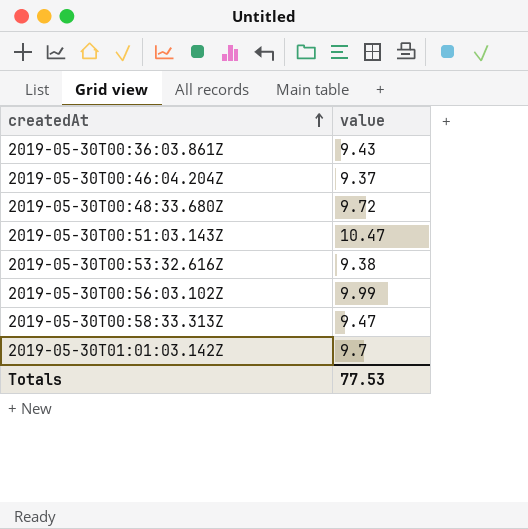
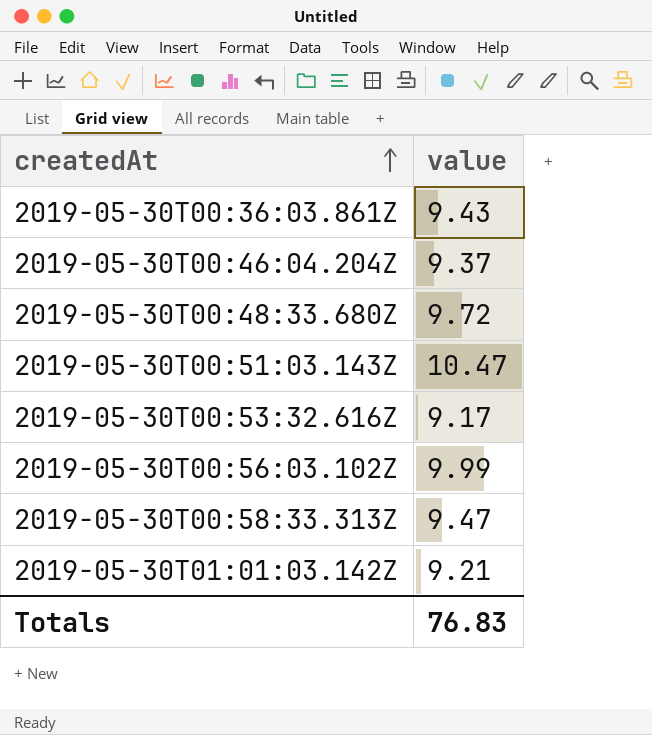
2019-05-30T00:53:32.616Z | value: 9.38 -> 9.17
2019-05-30T01:01:03.142Z | value: 9.7 -> 9.21
Totals | value: 77.53 -> 76.83

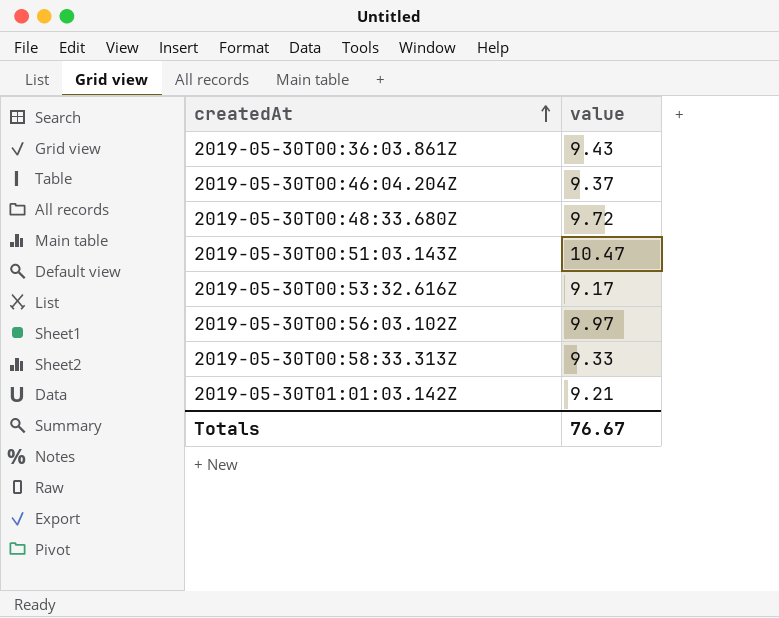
2019-05-30T00:56:03.102Z | value: 9.99 -> 9.97
2019-05-30T00:58:33.313Z | value: 9.47 -> 9.33
Totals | value: 76.83 -> 76.67

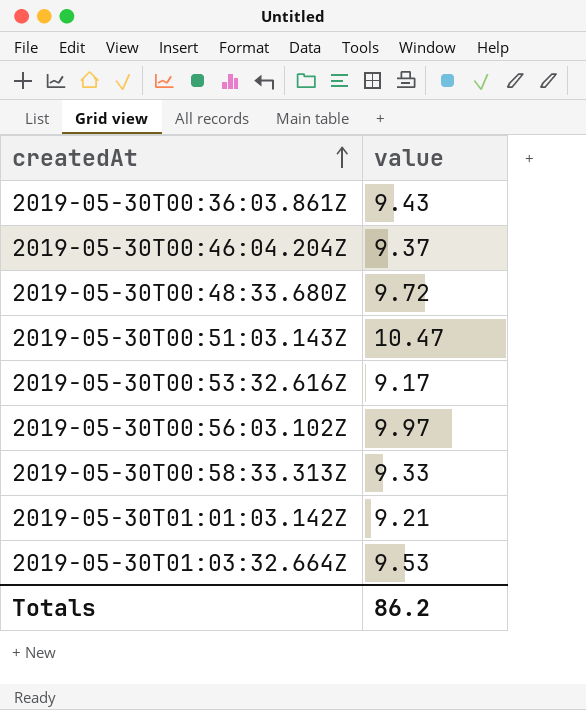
row 2019-05-30T01:03:32.664Z: none -> 9.53
Totals | value: 76.67 -> 86.2

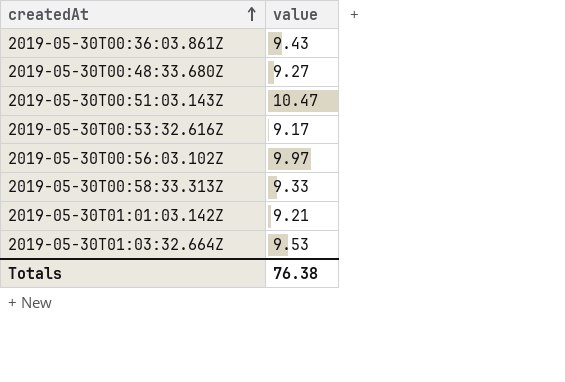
row 2019-05-30T00:46:04.204Z: 9.37 -> none
2019-05-30T00:48:33.680Z | value: 9.72 -> 9.27
Totals | value: 86.2 -> 76.38

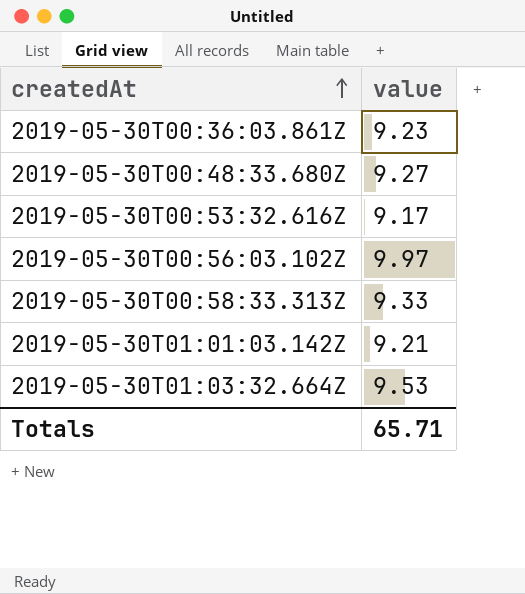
row 2019-05-30T00:51:03.143Z: 10.47 -> none
2019-05-30T00:36:03.861Z | value: 9.43 -> 9.23
Totals | value: 76.38 -> 65.71

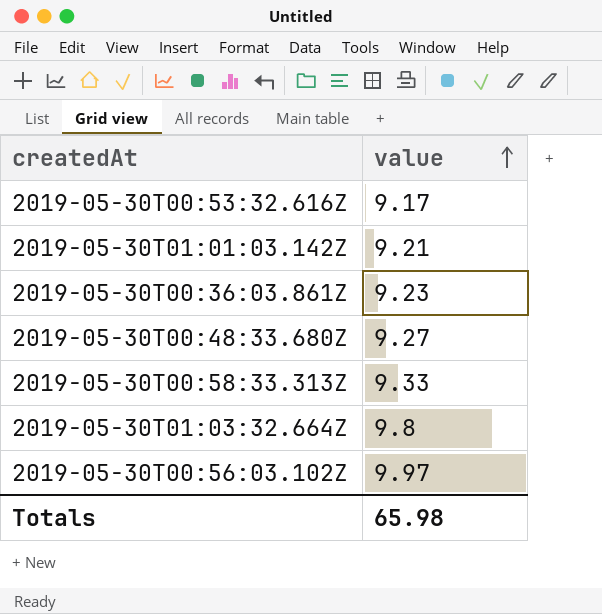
row order: createdAt ascending -> value ascending
2019-05-30T01:03:32.664Z | value: 9.53 -> 9.8
Totals | value: 65.71 -> 65.98

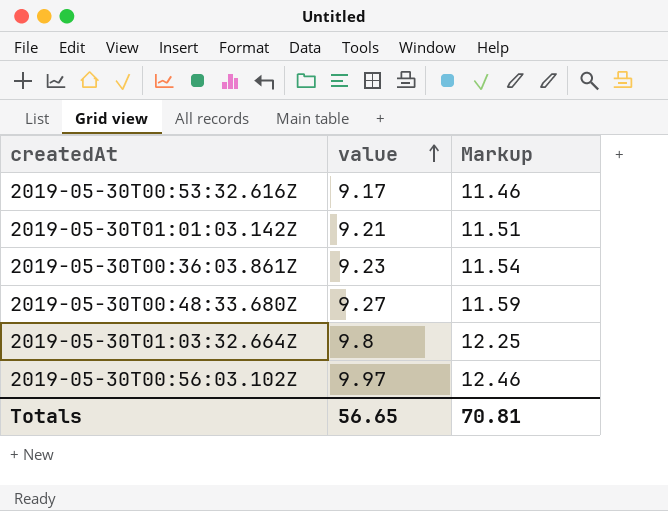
column Markup | formula: none -> [value] * 1.25
row 2019-05-30T00:58:33.313Z: 9.33 -> none
Totals | value: 65.98 -> 56.65

